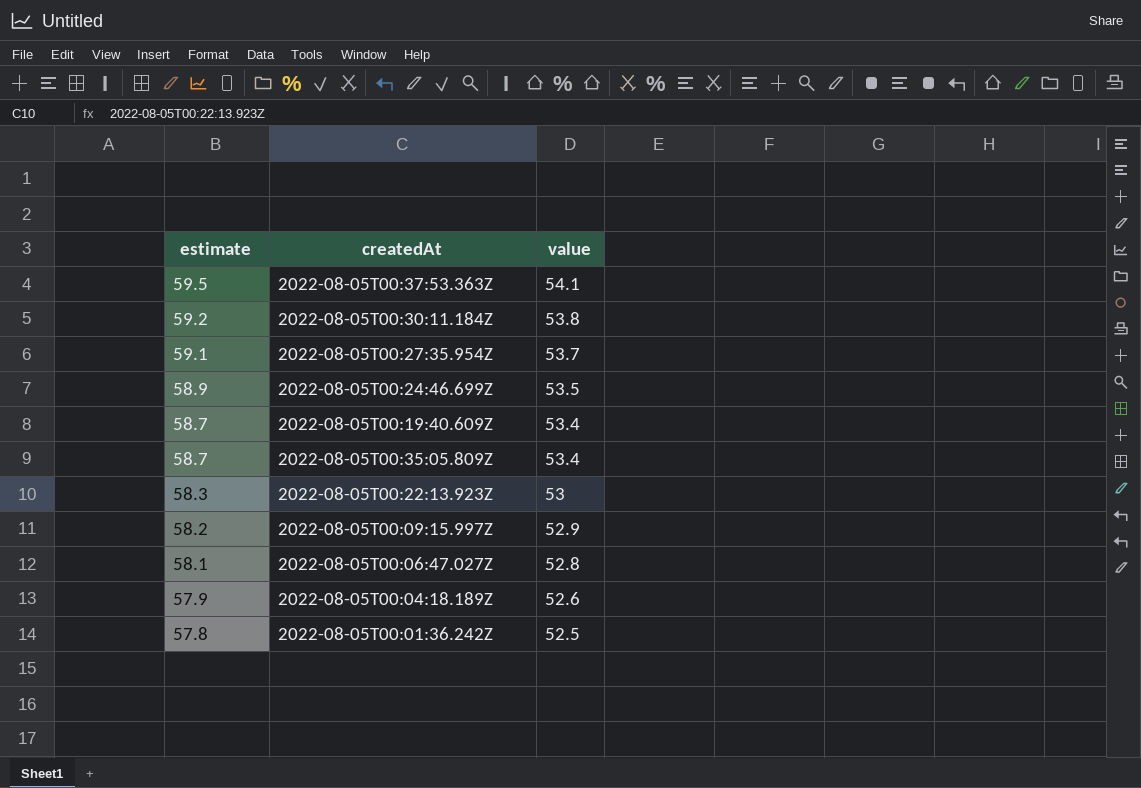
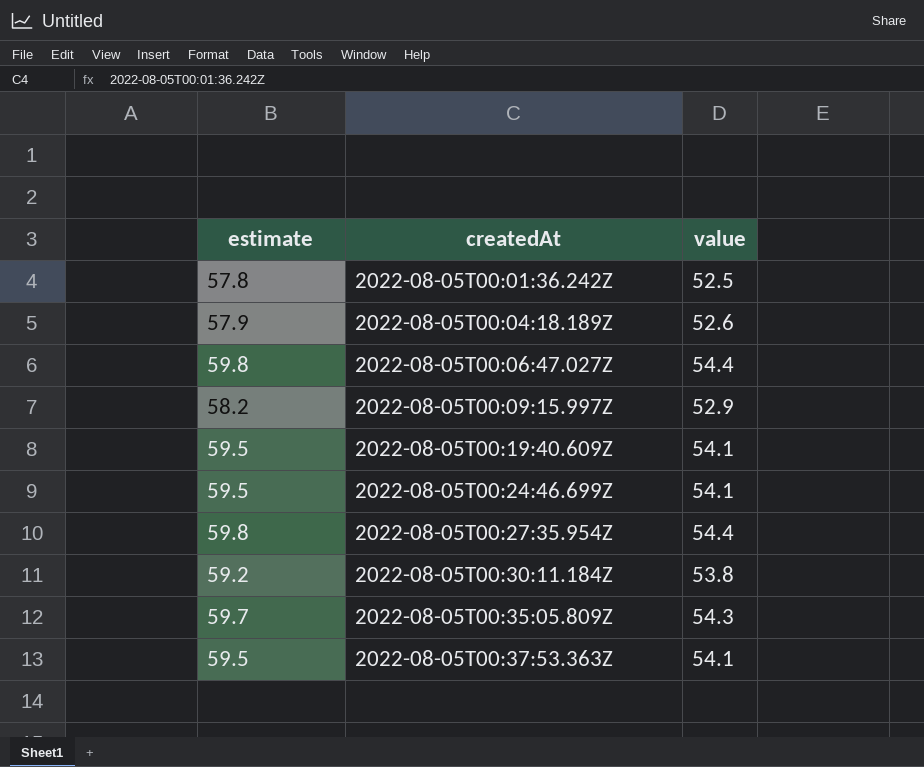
row order: estimate descending -> createdAt ascending
row 2022-08-05T00:22:13.923Z: 58.3 | 53 -> none
2022-08-05T00:06:47.027Z | estimate: 58.1 -> 59.8
2022-08-05T00:06:47.027Z | value: 52.8 -> 54.4
2022-08-05T00:19:40.609Z | estimate: 58.7 -> 59.5
2022-08-05T00:19:40.609Z | value: 53.4 -> 54.1
2022-08-05T00:24:46.699Z | estimate: 58.9 -> 59.5
2022-08-05T00:24:46.699Z | value: 53.5 -> 54.1
2022-08-05T00:27:35.954Z | estimate: 59.1 -> 59.8
2022-08-05T00:27:35.954Z | value: 53.7 -> 54.4
2022-08-05T00:35:05.809Z | estimate: 58.7 -> 59.7
2022-08-05T00:35:05.809Z | value: 53.4 -> 54.3

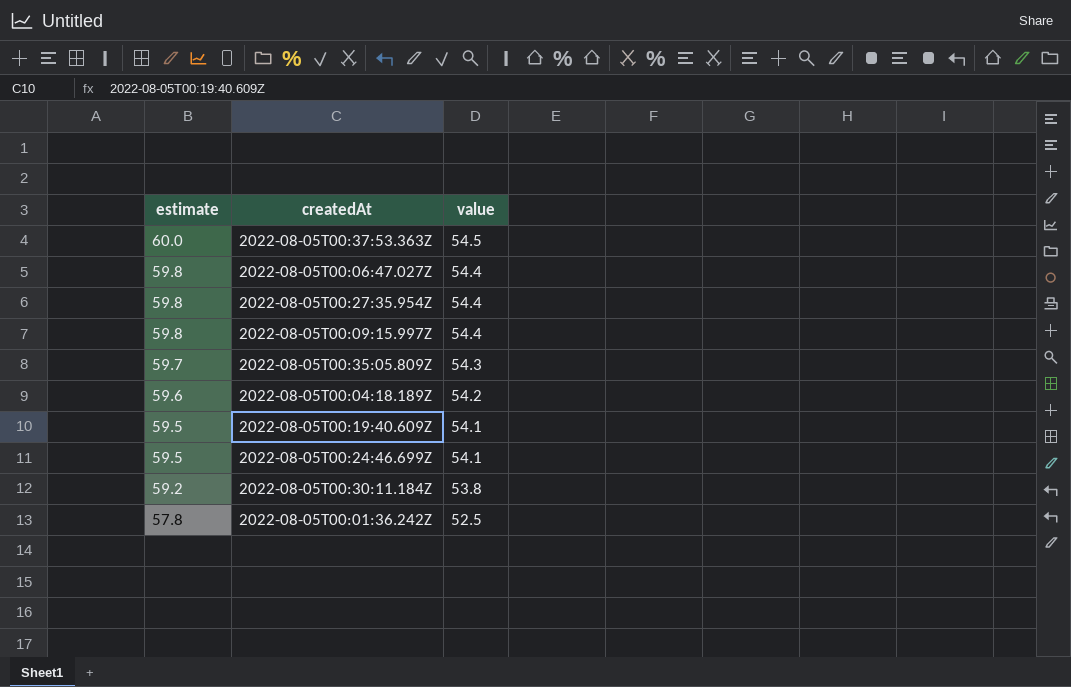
row order: createdAt ascending -> estimate descending
2022-08-05T00:37:53.363Z | estimate: 59.5 -> 60.0
2022-08-05T00:37:53.363Z | value: 54.1 -> 54.5
2022-08-05T00:09:15.997Z | estimate: 58.2 -> 59.8
2022-08-05T00:09:15.997Z | value: 52.9 -> 54.4
2022-08-05T00:04:18.189Z | estimate: 57.9 -> 59.6
2022-08-05T00:04:18.189Z | value: 52.6 -> 54.2

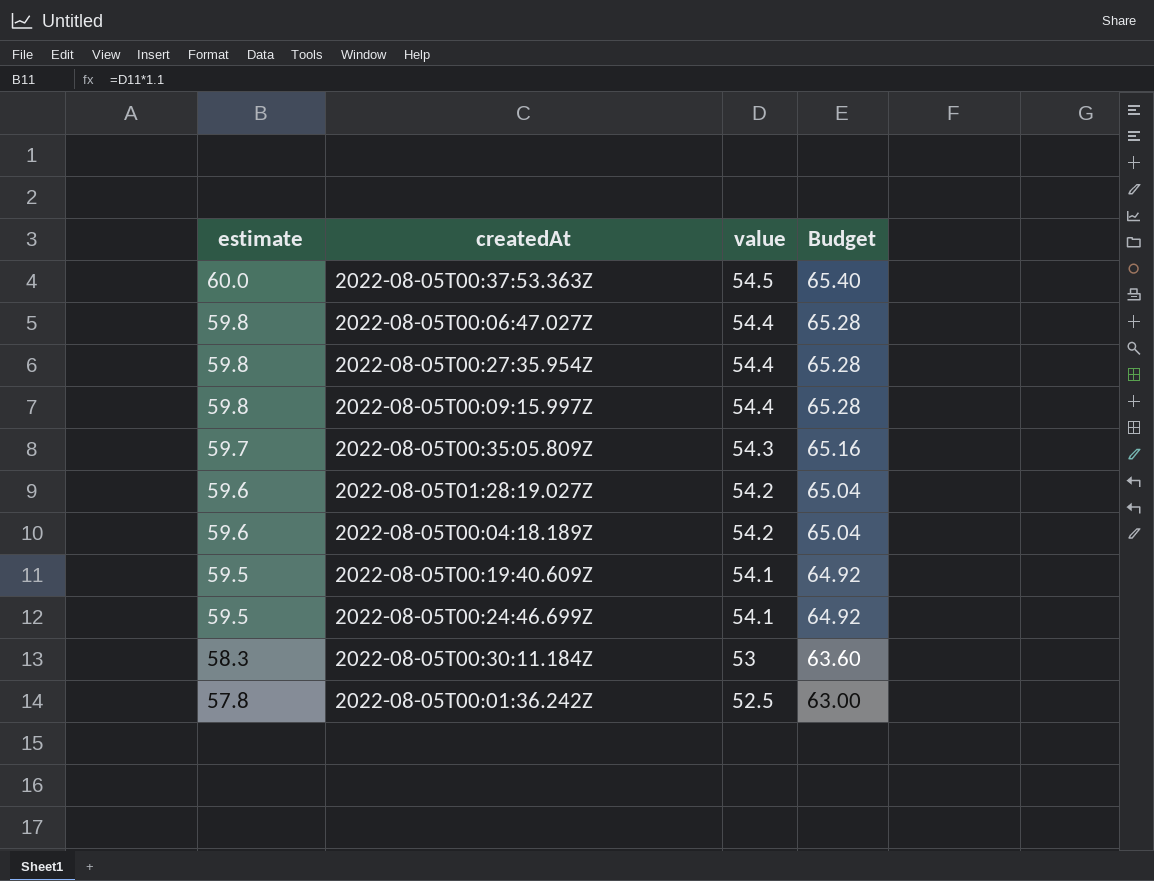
column Budget | formula: none -> [value] * 1.2
row 2022-08-05T01:28:19.027Z: none -> 59.6 | 54.2 | 65.04
2022-08-05T00:30:11.184Z | estimate: 59.2 -> 58.3
2022-08-05T00:30:11.184Z | value: 53.8 -> 53

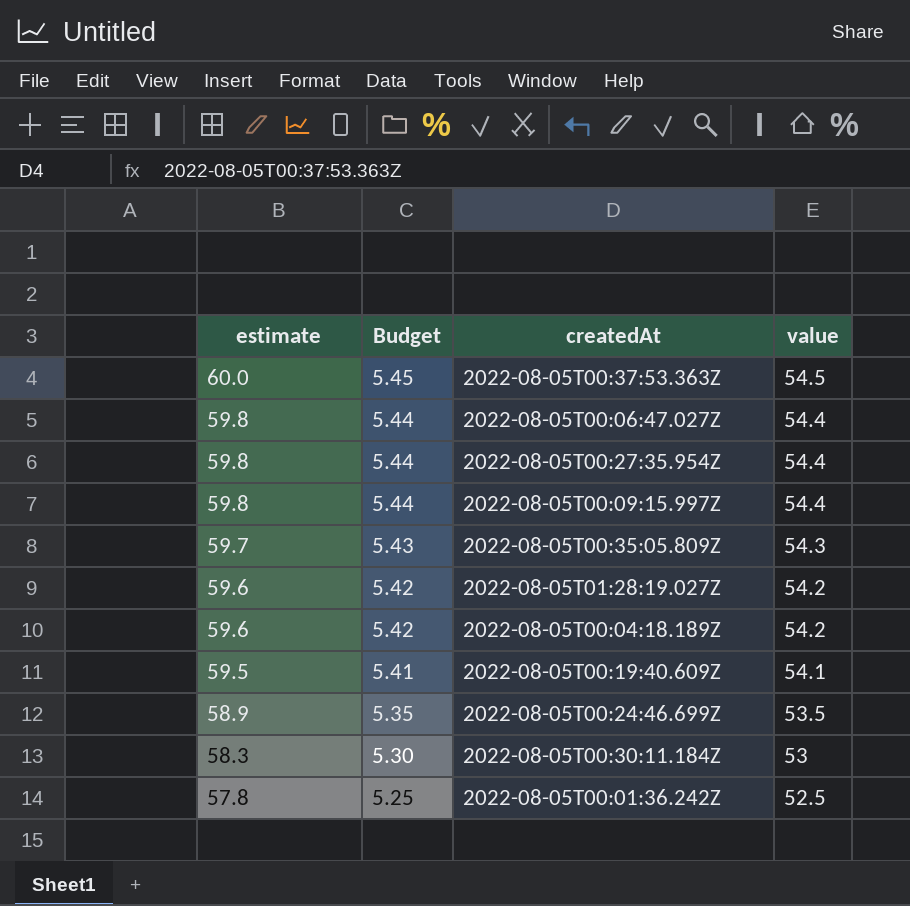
column Budget | formula: [value] * 1.2 -> [value] * 0.1
column Budget | position: 4 -> 2
2022-08-05T00:24:46.699Z | estimate: 59.5 -> 58.9
2022-08-05T00:24:46.699Z | value: 54.1 -> 53.5

